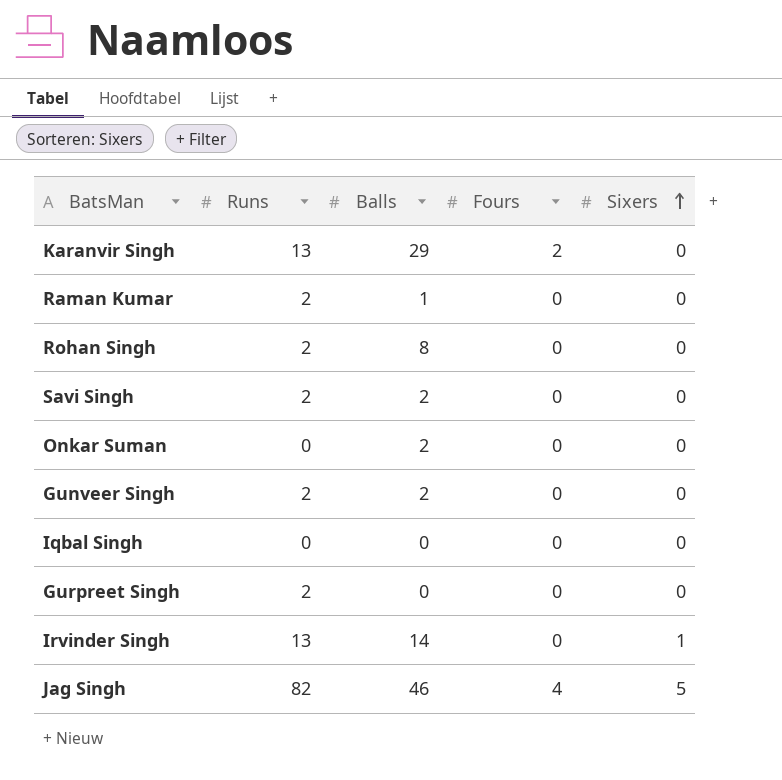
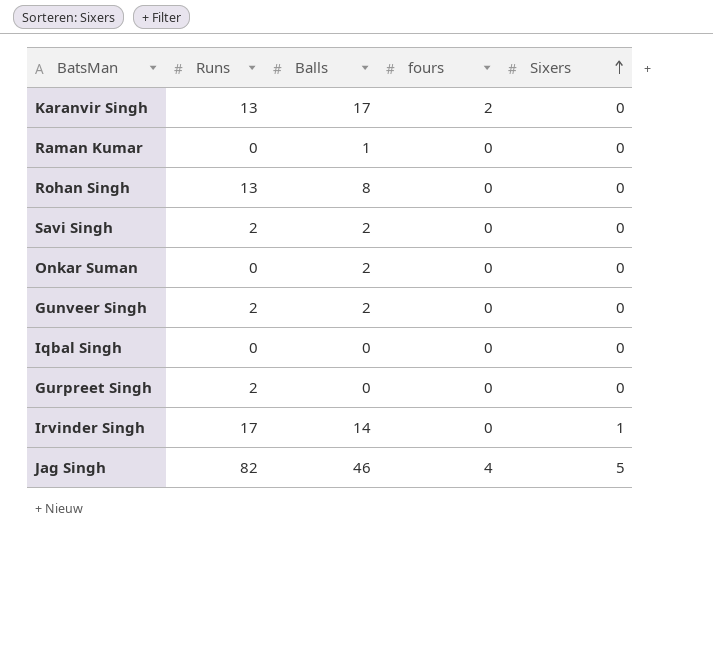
column name: Fours -> fours
Karanvir Singh | Balls: 29 -> 17
Raman Kumar | Runs: 2 -> 0
Rohan Singh | Runs: 2 -> 13
Irvinder Singh | Runs: 13 -> 17

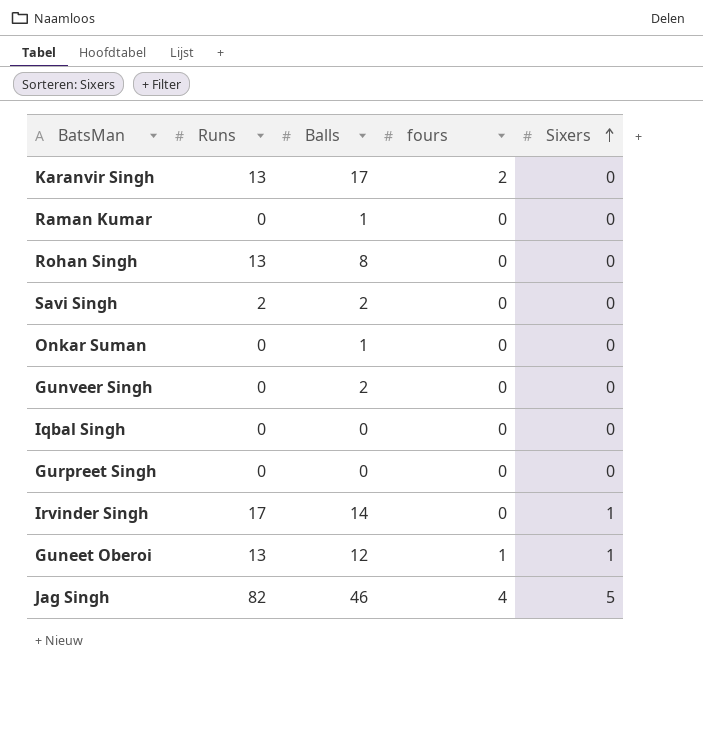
Onkar Suman | Balls: 2 -> 1
Gunveer Singh | Runs: 2 -> 0
Gurpreet Singh | Runs: 2 -> 0
row Guneet Oberoi: none -> 13 | 12 | 1 | 1

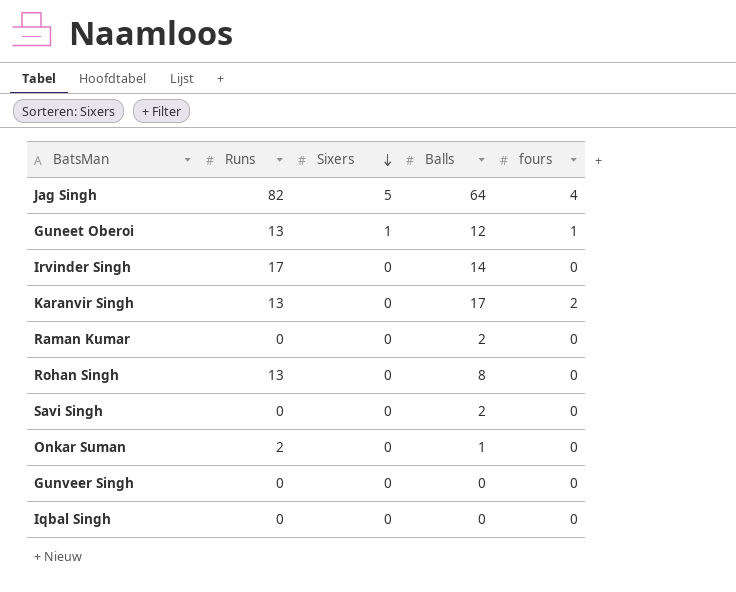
row order: Sixers ascending -> Sixers descending
column Sixers | position: 5 -> 3
row Gurpreet Singh: 0 | 0 | 0 | 0 -> none
Jag Singh | Balls: 46 -> 64
Irvinder Singh | Sixers: 1 -> 0
Raman Kumar | Balls: 1 -> 2
Savi Singh | Runs: 2 -> 0
Onkar Suman | Runs: 0 -> 2
Gunveer Singh | Balls: 2 -> 0

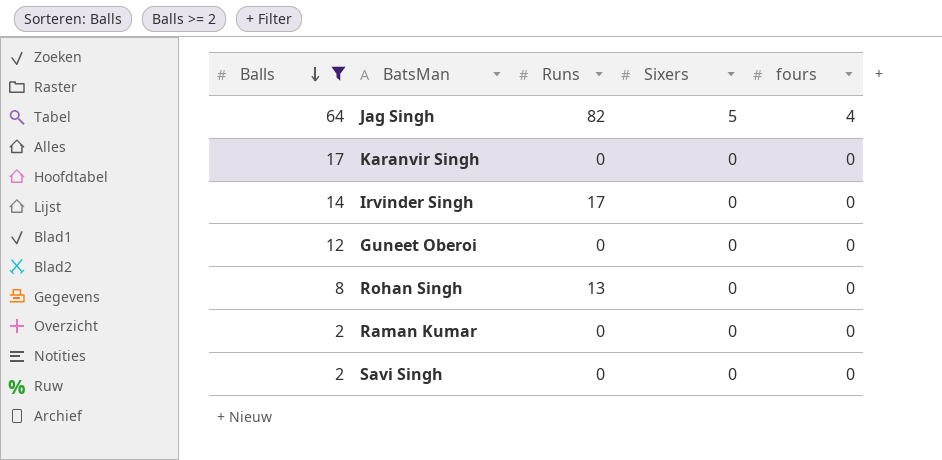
filter: none -> Balls >= 2
row order: Sixers descending -> Balls descending
column Balls | position: 4 -> 1
Karanvir Singh | Runs: 13 -> 0
Karanvir Singh | fours: 2 -> 0
Guneet Oberoi | Runs: 13 -> 0
Guneet Oberoi | Sixers: 1 -> 0
Guneet Oberoi | fours: 1 -> 0

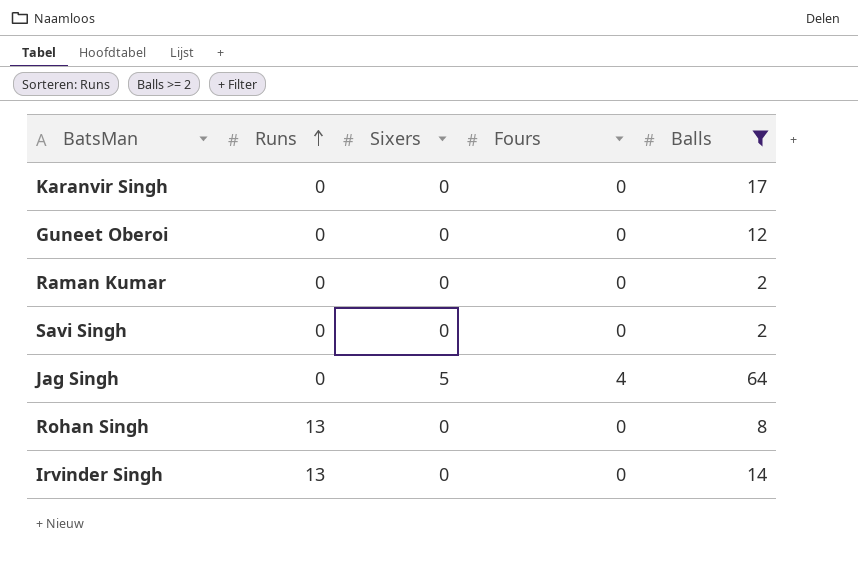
row order: Balls descending -> Runs ascending
column name: fours -> Fours
column Balls | position: 1 -> 5
Jag Singh | Runs: 82 -> 0
Irvinder Singh | Runs: 17 -> 13

